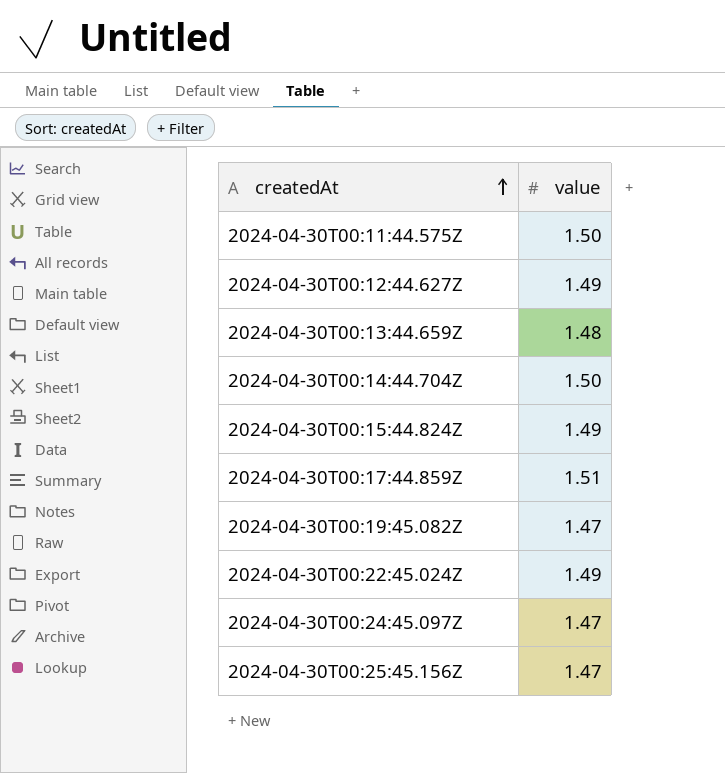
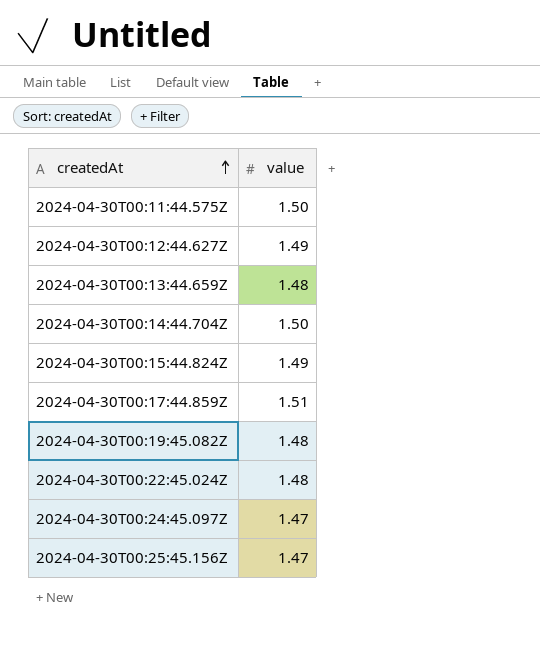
2024-04-30T00:19:45.082Z | value: 1.47 -> 1.48
2024-04-30T00:22:45.024Z | value: 1.49 -> 1.48

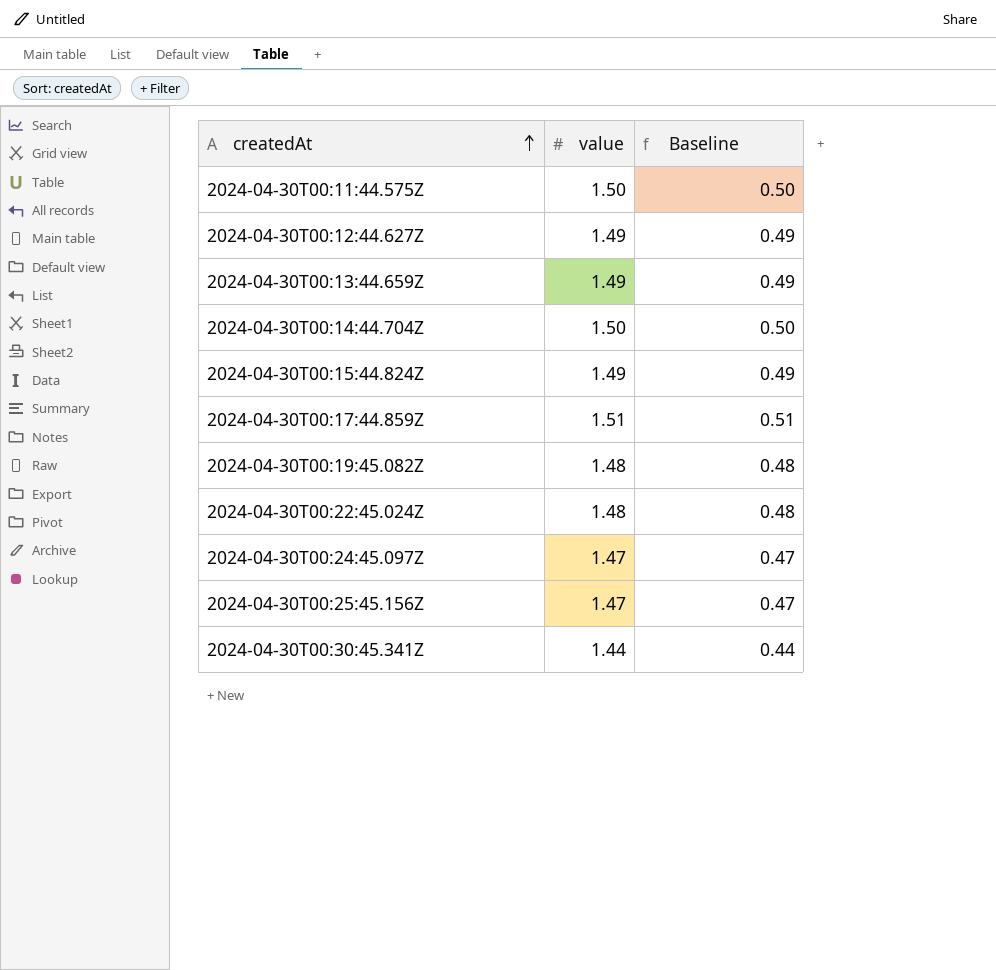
column Baseline | formula: none -> [value] - 1
2024-04-30T00:13:44.659Z | value: 1.48 -> 1.49
row 2024-04-30T00:30:45.341Z: none -> 1.44 | 0.44

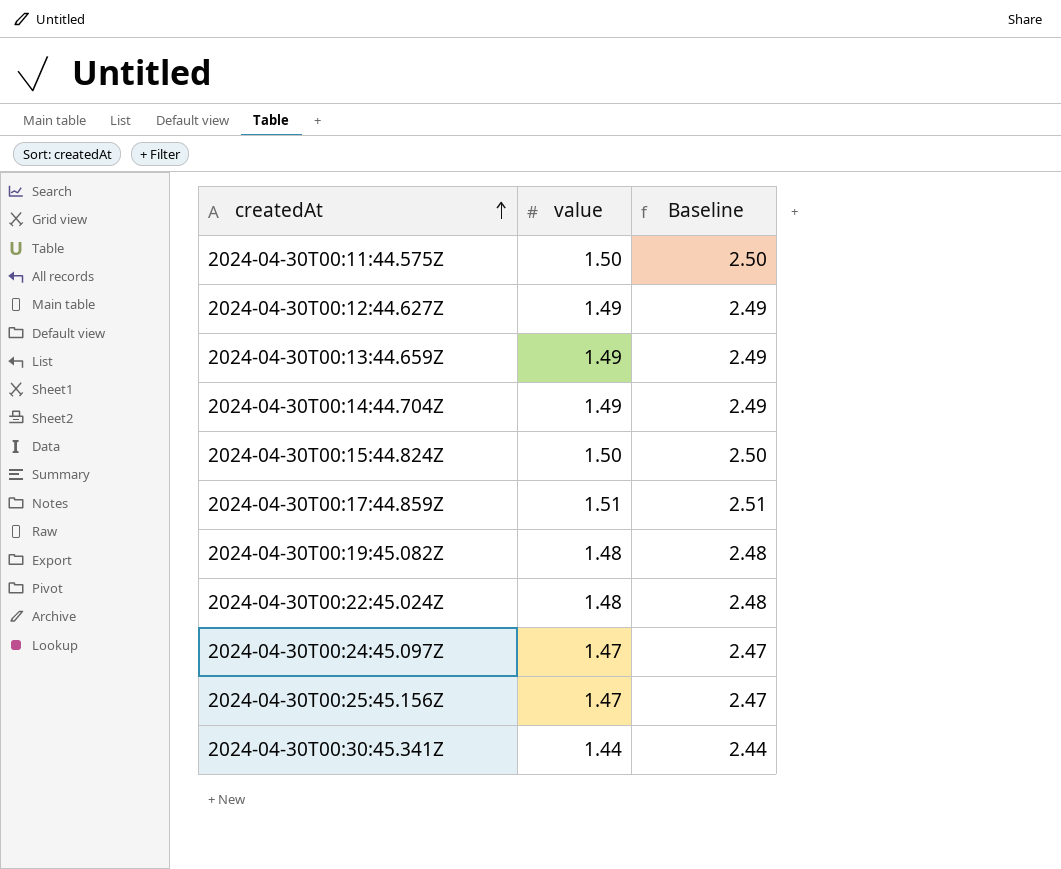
column Baseline | formula: [value] - 1 -> [value] + 1
2024-04-30T00:14:44.704Z | value: 1.50 -> 1.49
2024-04-30T00:15:44.824Z | value: 1.49 -> 1.50

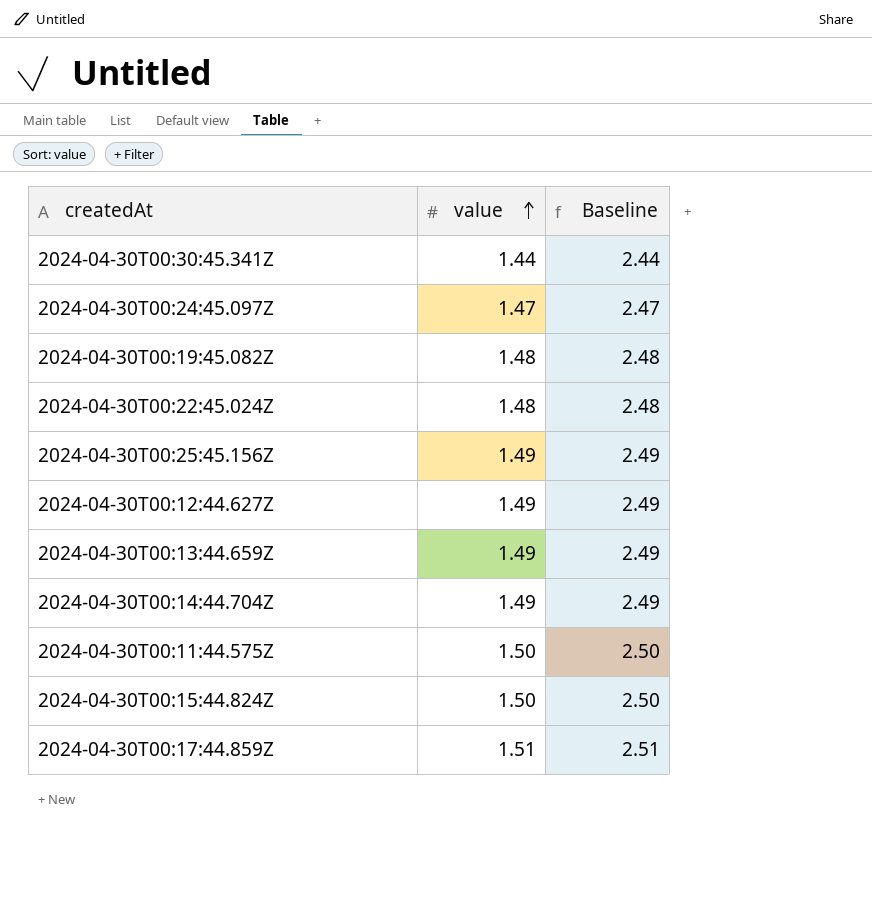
row order: createdAt ascending -> value ascending
2024-04-30T00:25:45.156Z | value: 1.47 -> 1.49
2024-04-30T00:25:45.156Z | Baseline: 2.47 -> 2.49

